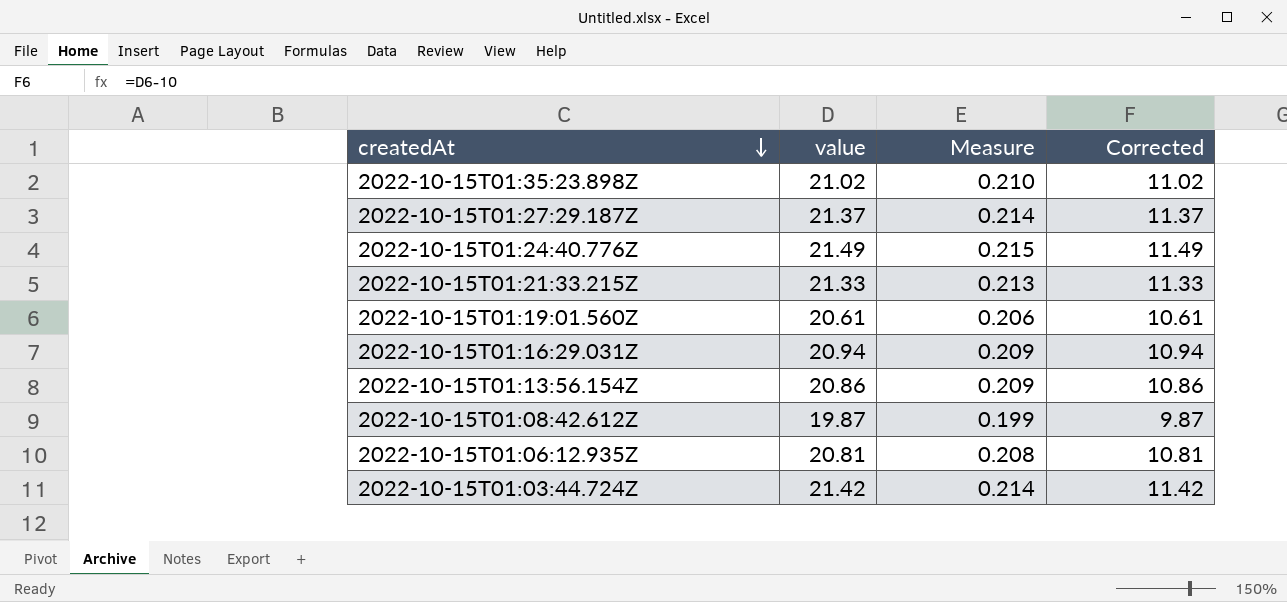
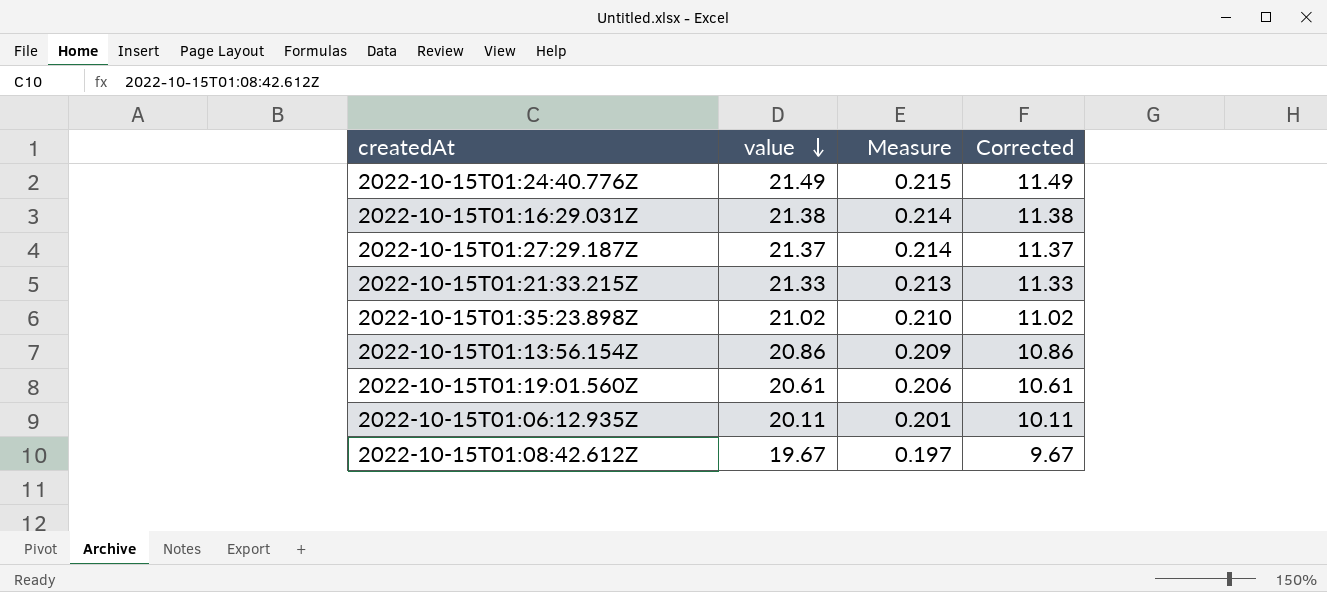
row order: createdAt descending -> value descending
row 2022-10-15T01:03:44.724Z: 21.42 | 0.214 | 11.42 -> none
2022-10-15T01:16:29.031Z | value: 20.94 -> 21.38
2022-10-15T01:16:29.031Z | Measure: 0.209 -> 0.214
2022-10-15T01:16:29.031Z | Corrected: 10.94 -> 11.38
2022-10-15T01:06:12.935Z | value: 20.81 -> 20.11
2022-10-15T01:06:12.935Z | Measure: 0.208 -> 0.201
2022-10-15T01:06:12.935Z | Corrected: 10.81 -> 10.11
2022-10-15T01:08:42.612Z | value: 19.87 -> 19.67
2022-10-15T01:08:42.612Z | Measure: 0.199 -> 0.197
2022-10-15T01:08:42.612Z | Corrected: 9.87 -> 9.67

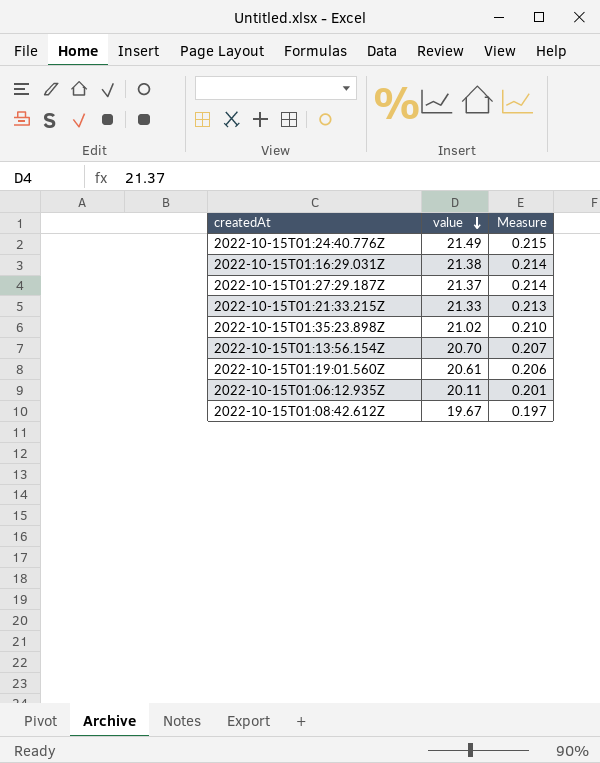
column Corrected | formula: [value] - 10 -> none
2022-10-15T01:13:56.154Z | value: 20.86 -> 20.70
2022-10-15T01:13:56.154Z | Measure: 0.209 -> 0.207

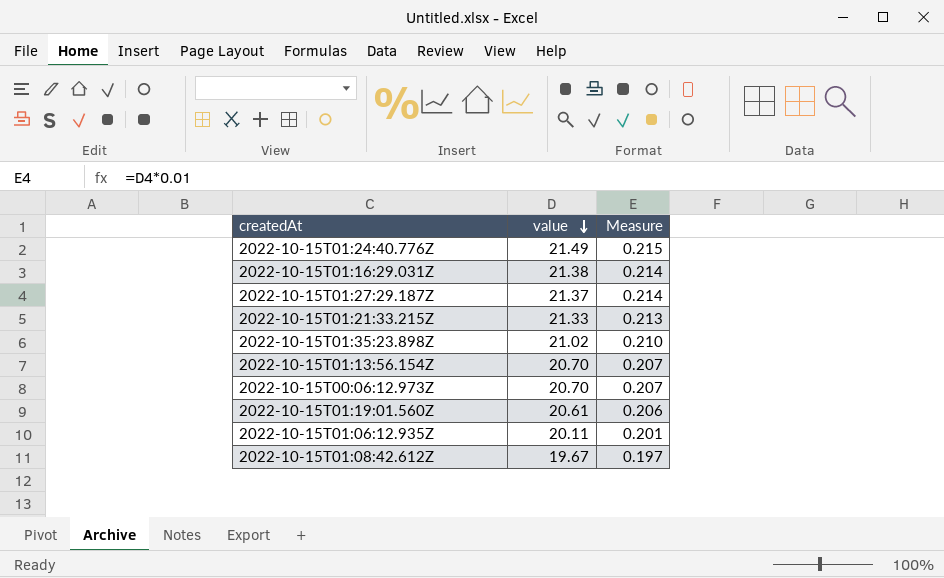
row 2022-10-15T00:06:12.973Z: none -> 20.70 | 0.207

